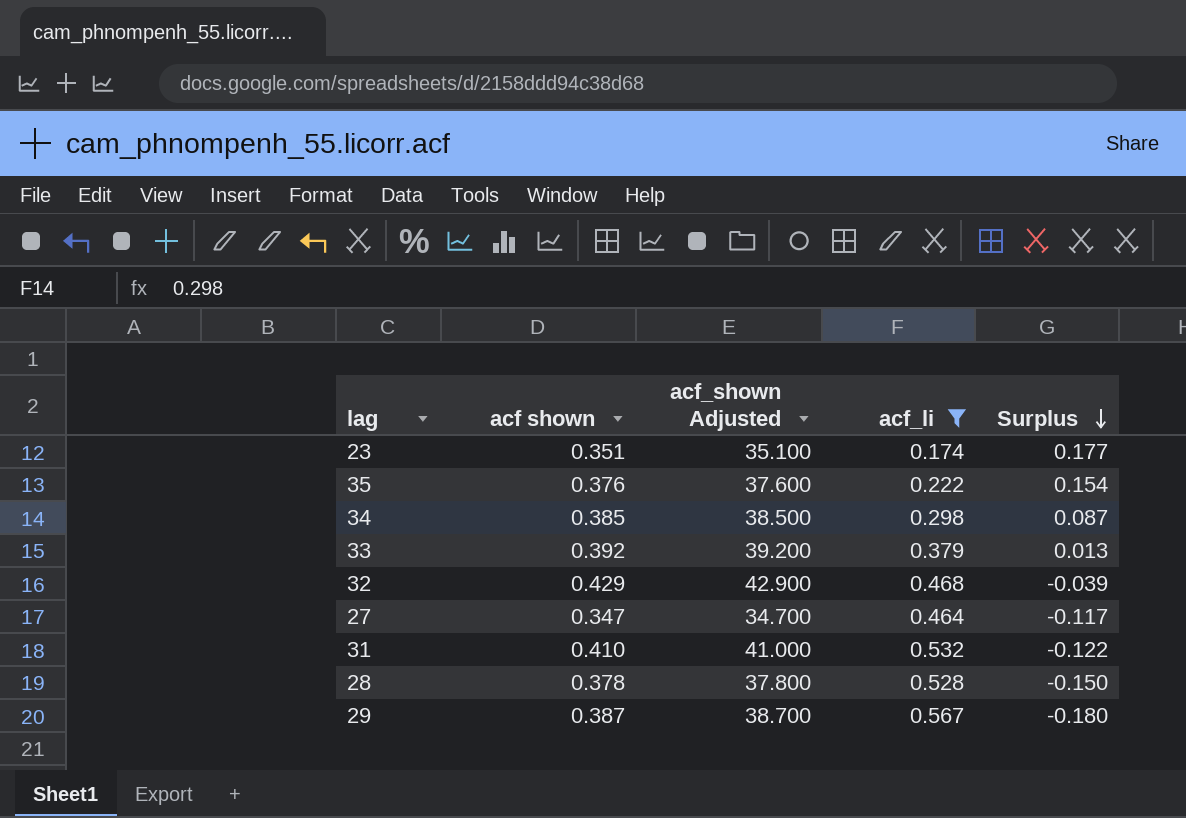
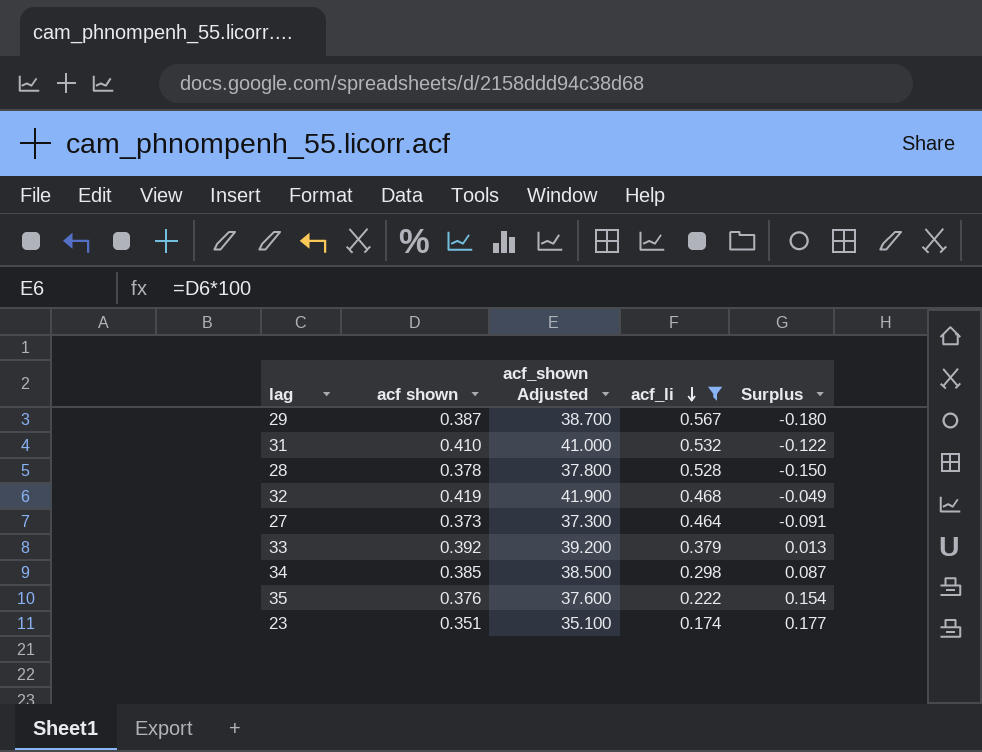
row order: Surplus descending -> acf_li descending
32 | acf shown: 0.429 -> 0.419
32 | acf_shown Adjusted: 42.900 -> 41.900
32 | Surplus: -0.039 -> -0.049
27 | acf shown: 0.347 -> 0.373
27 | acf_shown Adjusted: 34.700 -> 37.300
27 | Surplus: -0.117 -> -0.091

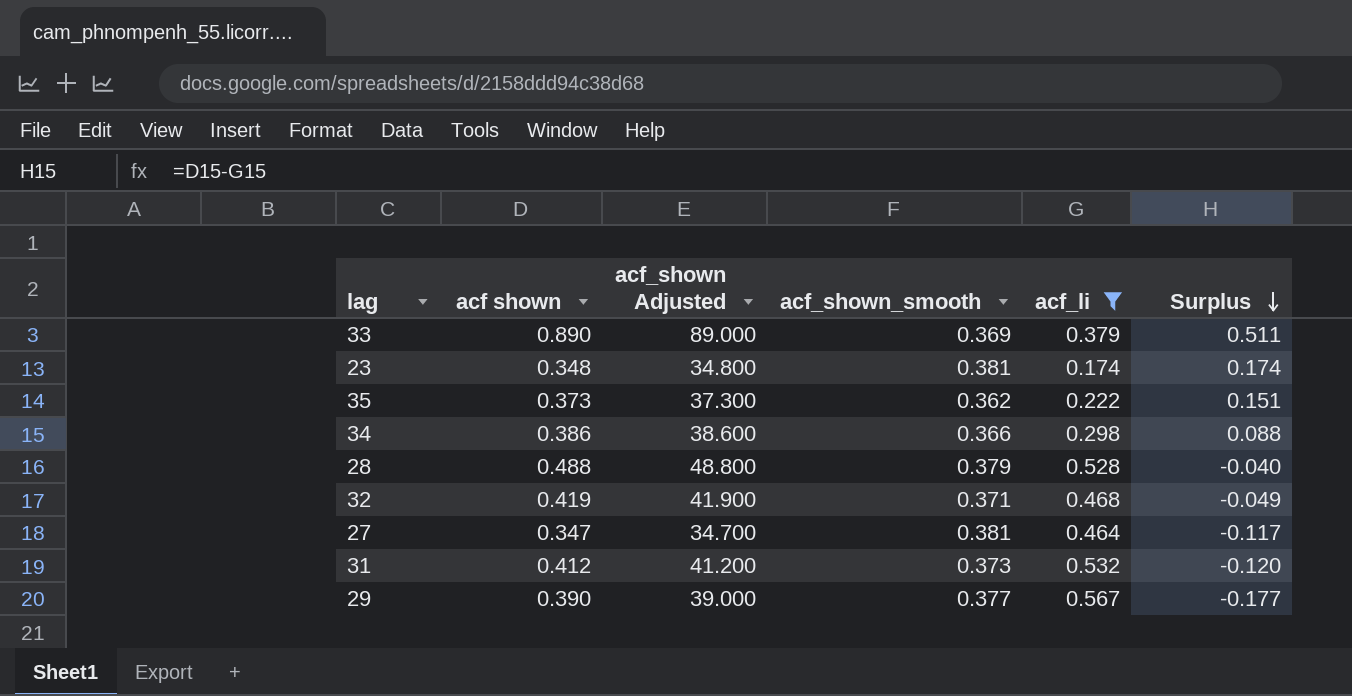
row order: acf_li descending -> Surplus descending
column acf_shown_smooth | position: none -> 4
33 | acf shown: 0.392 -> 0.890
33 | acf_shown Adjusted: 39.200 -> 89.000
33 | Surplus: 0.013 -> 0.511
23 | acf shown: 0.351 -> 0.348
23 | acf_shown Adjusted: 35.100 -> 34.800
23 | Surplus: 0.177 -> 0.174
35 | acf shown: 0.376 -> 0.373
35 | acf_shown Adjusted: 37.600 -> 37.300
35 | Surplus: 0.154 -> 0.151
34 | acf shown: 0.385 -> 0.386
34 | acf_shown Adjusted: 38.500 -> 38.600
34 | Surplus: 0.087 -> 0.088
28 | acf shown: 0.378 -> 0.488
28 | acf_shown Adjusted: 37.800 -> 48.800
28 | Surplus: -0.150 -> -0.040
27 | acf shown: 0.373 -> 0.347
27 | acf_shown Adjusted: 37.300 -> 34.700
27 | Surplus: -0.091 -> -0.117
31 | acf shown: 0.410 -> 0.412
31 | acf_shown Adjusted: 41.000 -> 41.200
31 | Surplus: -0.122 -> -0.120
29 | acf shown: 0.387 -> 0.390
29 | acf_shown Adjusted: 38.700 -> 39.000
29 | Surplus: -0.180 -> -0.177

